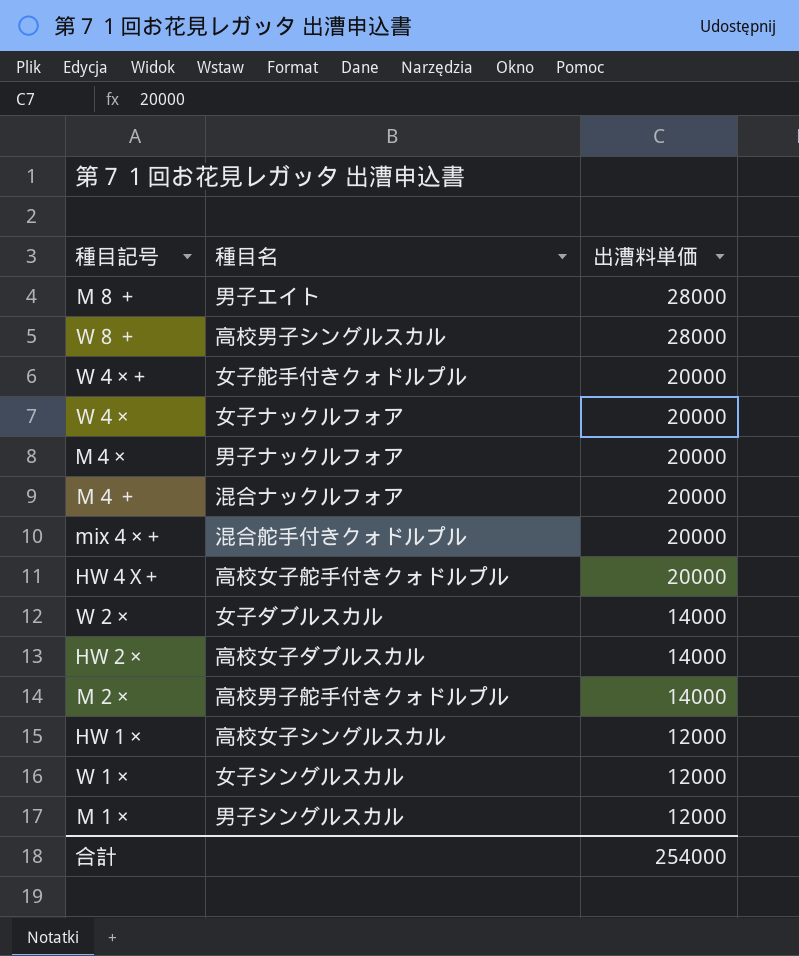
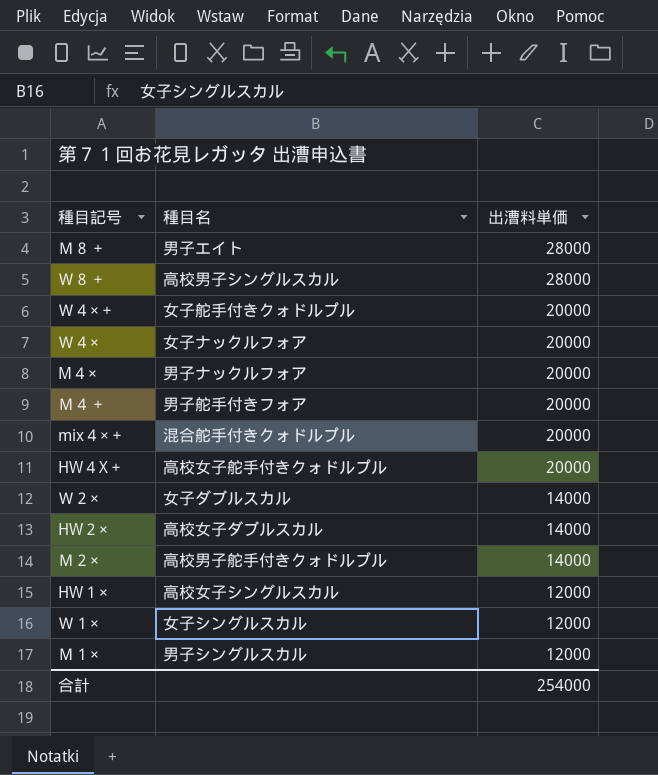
Ｍ４＋ | 種目名: 混合ナックルフォア -> 男子舵手付きフォア

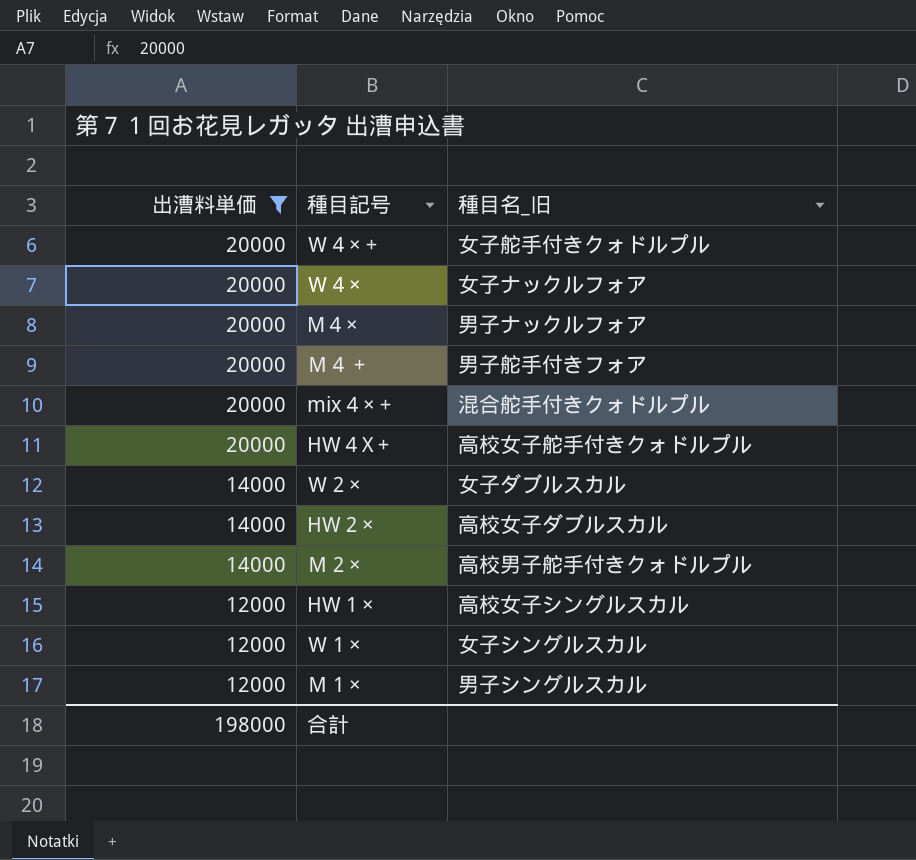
filter: none -> 出漕料単価 != 28000
column 出漕料単価 | position: 3 -> 1
column name: 種目名 -> 種目名_旧
合計 | 出漕料単価: 254000 -> 198000

